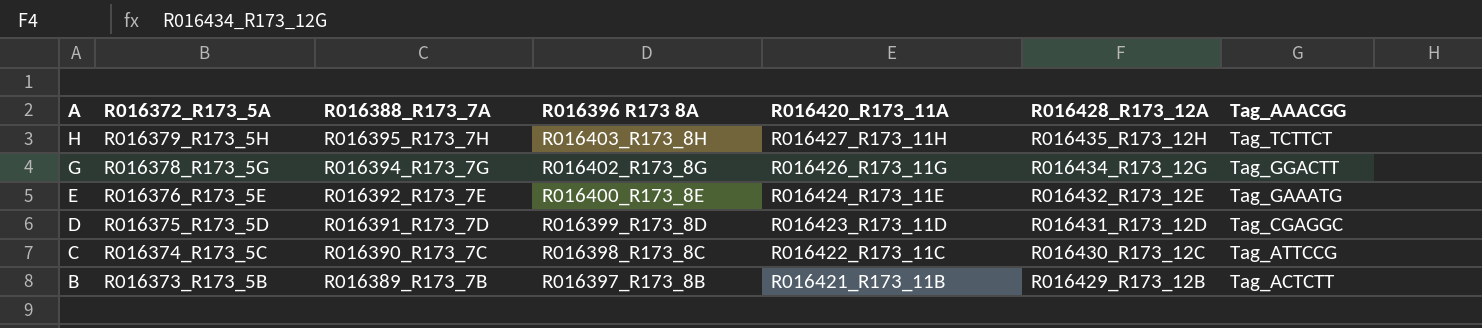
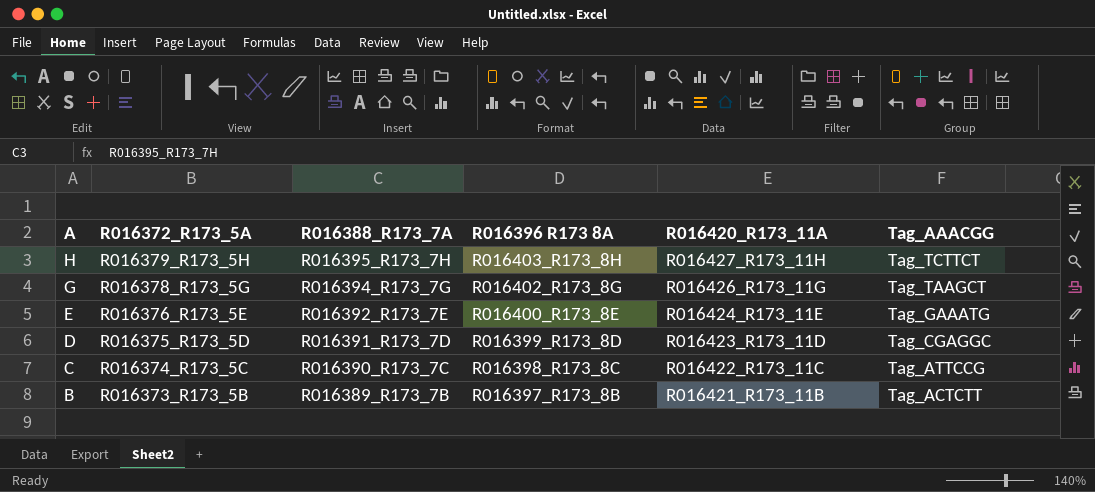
column R016428_R173_12A | position: 6 -> none
G | Tag_AAACGG: Tag_GGACTT -> Tag_TAAGCT

